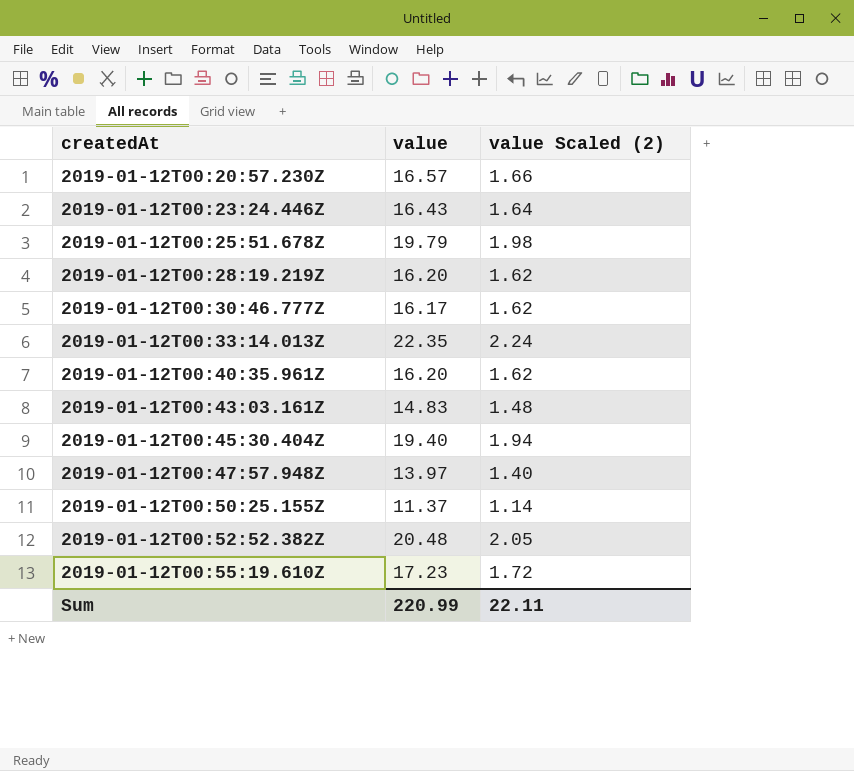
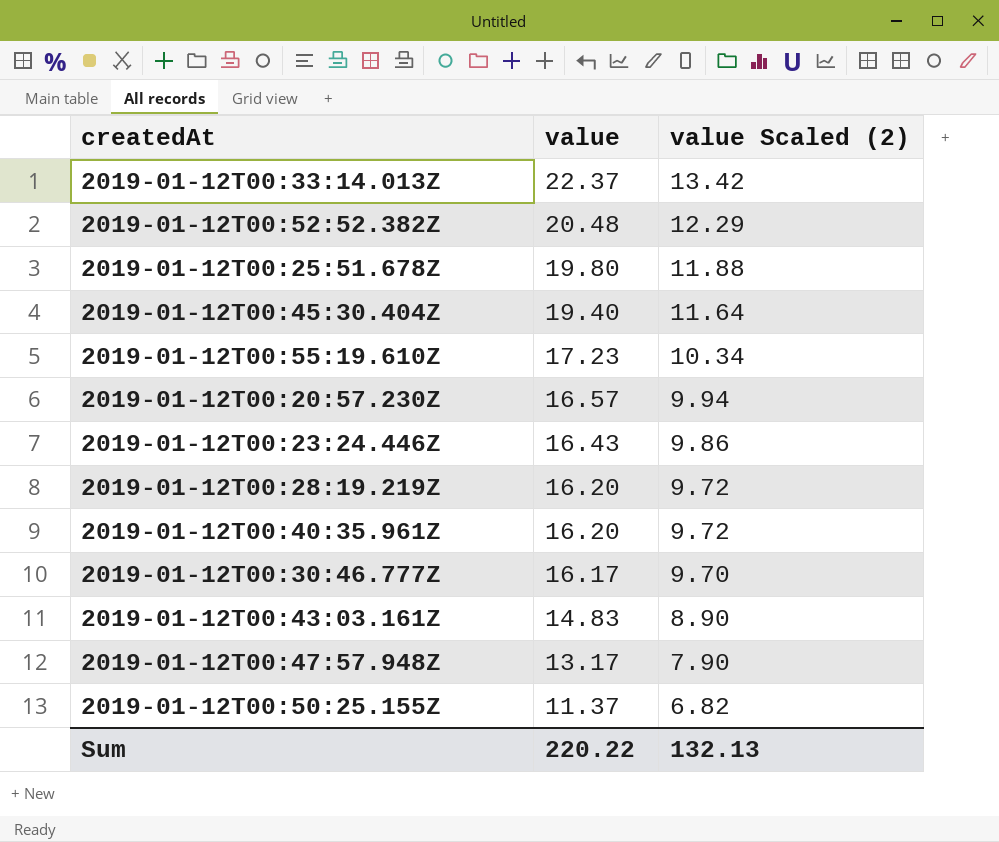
row order: createdAt ascending -> value descending
column value Scaled (2) | formula: [value] * 0.1 -> [value] * 0.6
2019-01-12T00:33:14.013Z | value: 22.35 -> 22.37
2019-01-12T00:25:51.678Z | value: 19.79 -> 19.80
2019-01-12T00:47:57.948Z | value: 13.97 -> 13.17
Sum | value: 220.99 -> 220.22
Sum | value Scaled (2): 22.11 -> 132.13

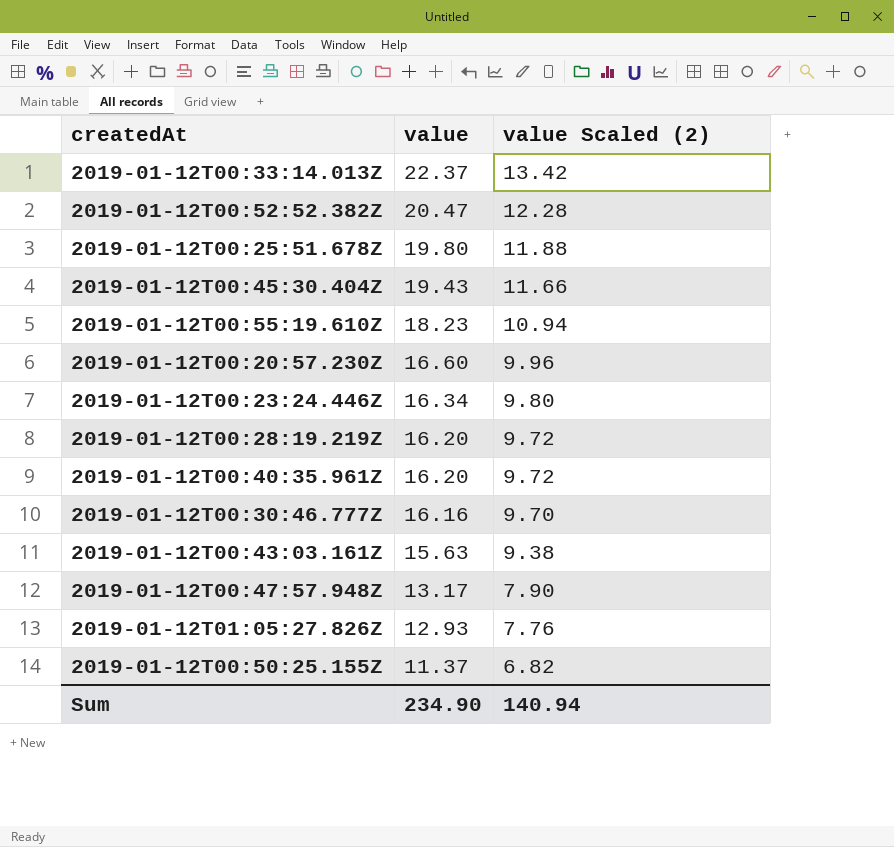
2019-01-12T00:52:52.382Z | value: 20.48 -> 20.47
2019-01-12T00:52:52.382Z | value Scaled (2): 12.29 -> 12.28
2019-01-12T00:45:30.404Z | value: 19.40 -> 19.43
2019-01-12T00:45:30.404Z | value Scaled (2): 11.64 -> 11.66
2019-01-12T00:55:19.610Z | value: 17.23 -> 18.23
2019-01-12T00:55:19.610Z | value Scaled (2): 10.34 -> 10.94
2019-01-12T00:20:57.230Z | value: 16.57 -> 16.60
2019-01-12T00:20:57.230Z | value Scaled (2): 9.94 -> 9.96
2019-01-12T00:23:24.446Z | value: 16.43 -> 16.34
2019-01-12T00:23:24.446Z | value Scaled (2): 9.86 -> 9.80
2019-01-12T00:30:46.777Z | value: 16.17 -> 16.16
2019-01-12T00:43:03.161Z | value: 14.83 -> 15.63
2019-01-12T00:43:03.161Z | value Scaled (2): 8.90 -> 9.38
row 2019-01-12T01:05:27.826Z: none -> 12.93 | 7.76
Sum | value: 220.22 -> 234.90
Sum | value Scaled (2): 132.13 -> 140.94

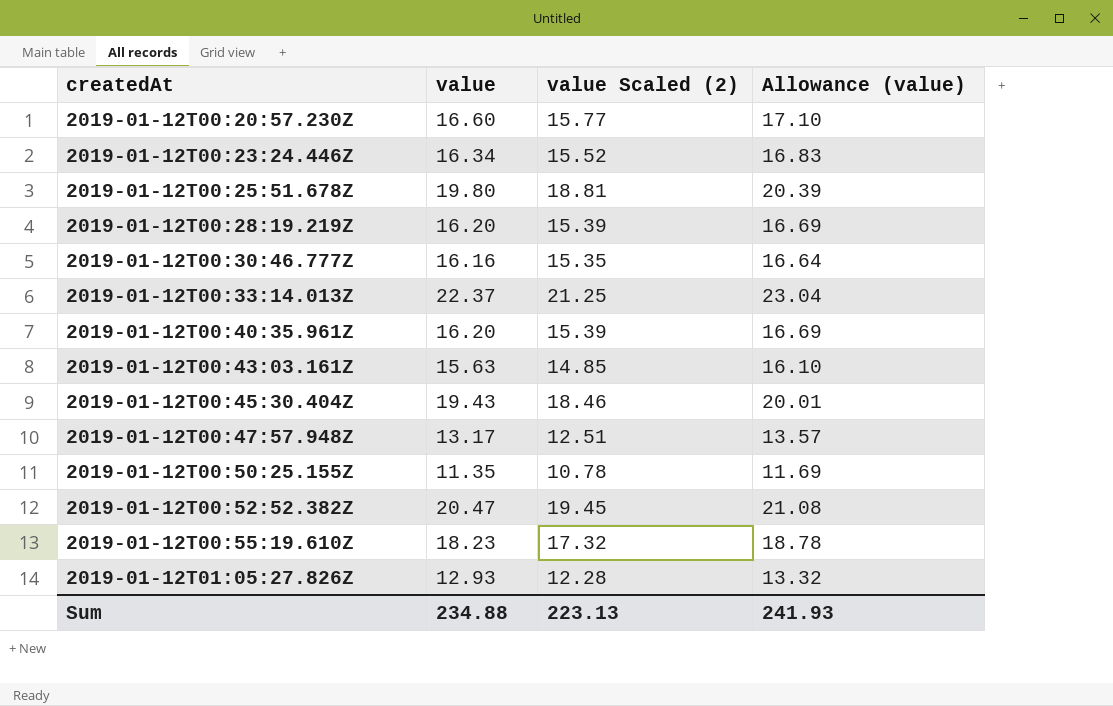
row order: value descending -> createdAt ascending
column value Scaled (2) | formula: [value] * 0.6 -> [value] * 0.95
column Allowance (value) | formula: none -> [value] * 1.03
2019-01-12T00:50:25.155Z | value: 11.37 -> 11.35
Sum | value: 234.90 -> 234.88
Sum | value Scaled (2): 140.94 -> 223.13

